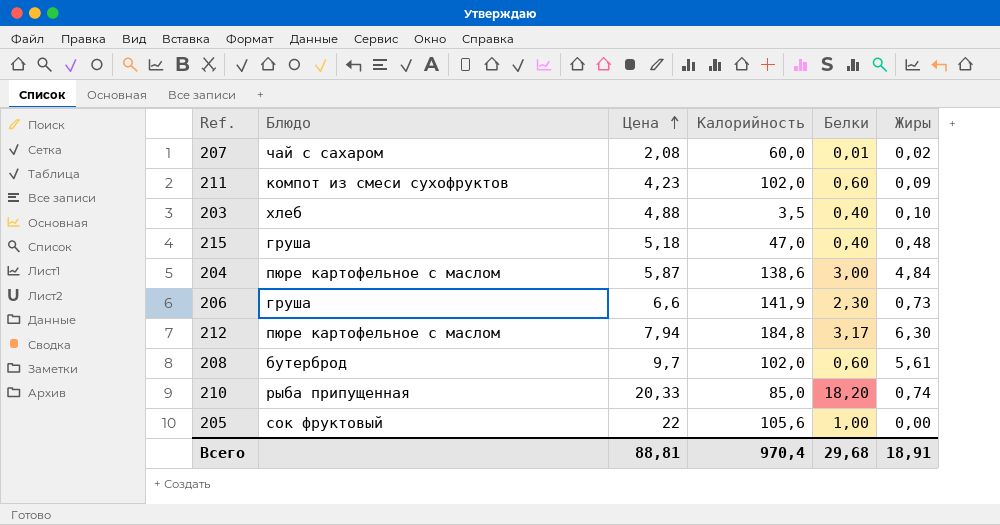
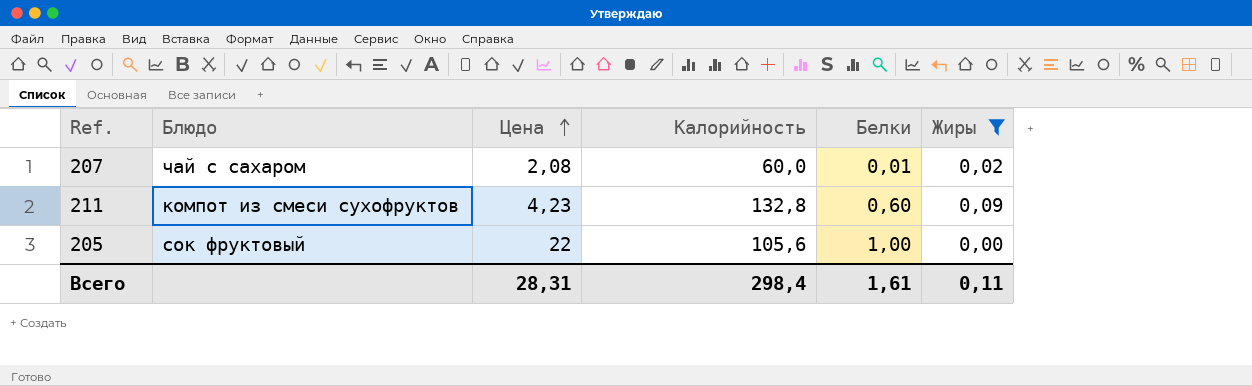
filter: none -> Жиры <= 0,09
211 | Калорийность: 102,0 -> 132,8
Всего | Цена: 88,81 -> 28,31
Всего | Калорийность: 970,4 -> 298,4
Всего | Белки: 29,68 -> 1,61
Всего | Жиры: 18,91 -> 0,11

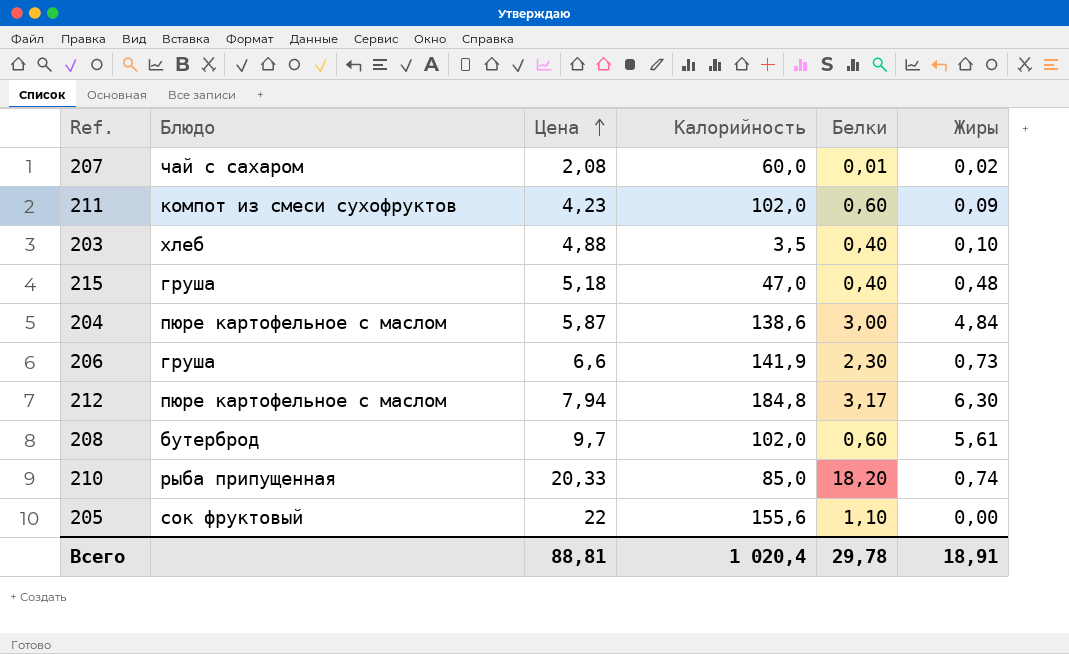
filter: Жиры <= 0,09 -> none
211 | Калорийность: 132,8 -> 102,0
205 | Калорийность: 105,6 -> 155,6
205 | Белки: 1,00 -> 1,10
Всего | Цена: 28,31 -> 88,81
Всего | Калорийность: 298,4 -> 1 020,4
Всего | Белки: 1,61 -> 29,78
Всего | Жиры: 0,11 -> 18,91

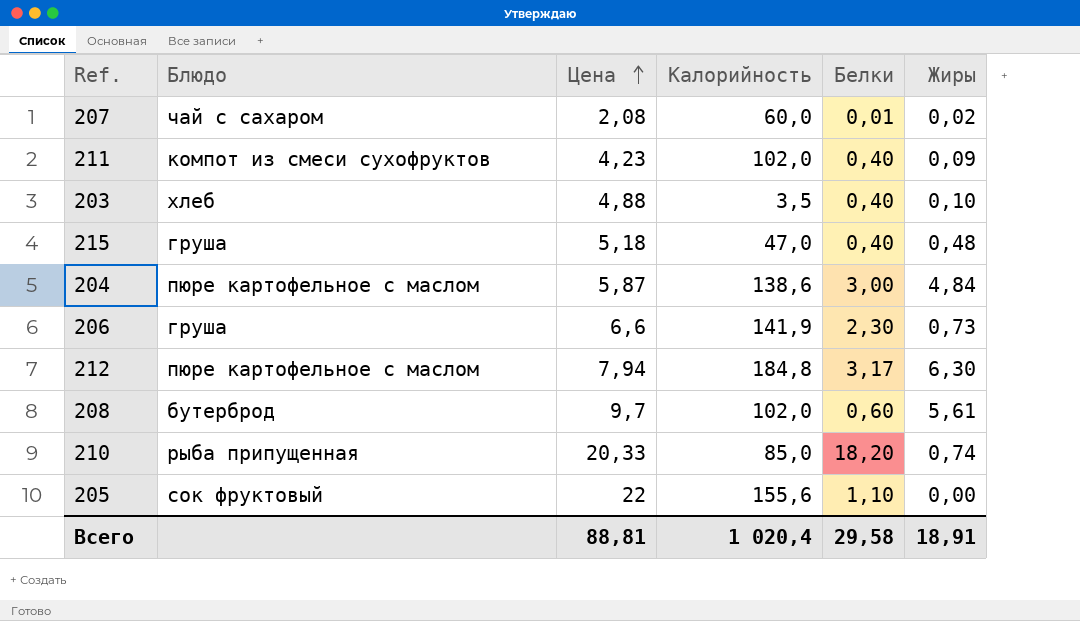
211 | Белки: 0,60 -> 0,40
Всего | Белки: 29,78 -> 29,58

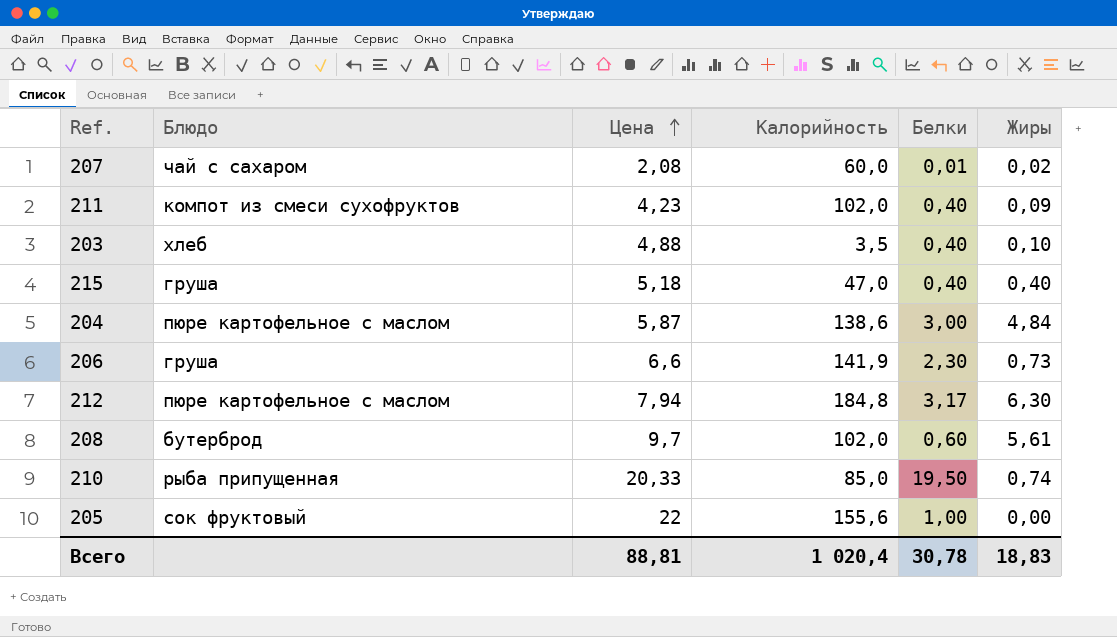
215 | Жиры: 0,48 -> 0,40
210 | Белки: 18,20 -> 19,50
205 | Белки: 1,10 -> 1,00
Всего | Белки: 29,58 -> 30,78
Всего | Жиры: 18,91 -> 18,83

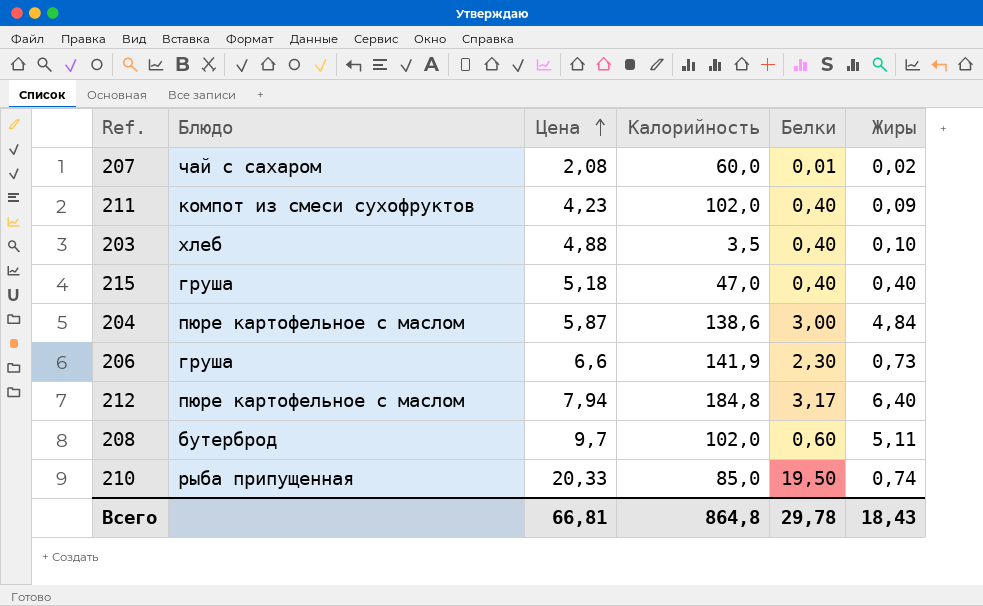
row 205: сок фруктовый | 22 | 155,6 | 1,00 | 0,00 -> none
212 | Жиры: 6,30 -> 6,40
208 | Жиры: 5,61 -> 5,11
Всего | Цена: 88,81 -> 66,81
Всего | Калорийность: 1 020,4 -> 864,8
Всего | Белки: 30,78 -> 29,78
Всего | Жиры: 18,83 -> 18,43

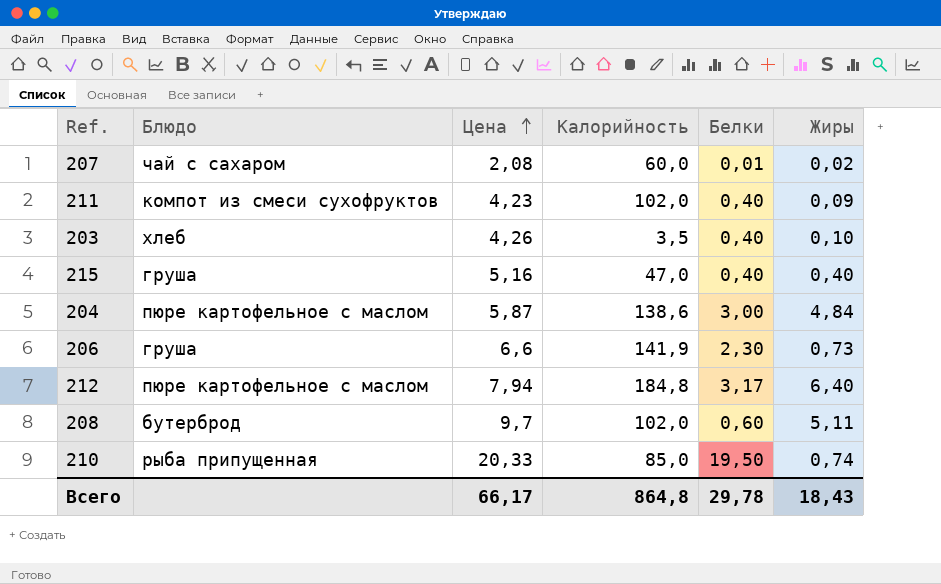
203 | Цена: 4,88 -> 4,26
215 | Цена: 5,18 -> 5,16
Всего | Цена: 66,81 -> 66,17

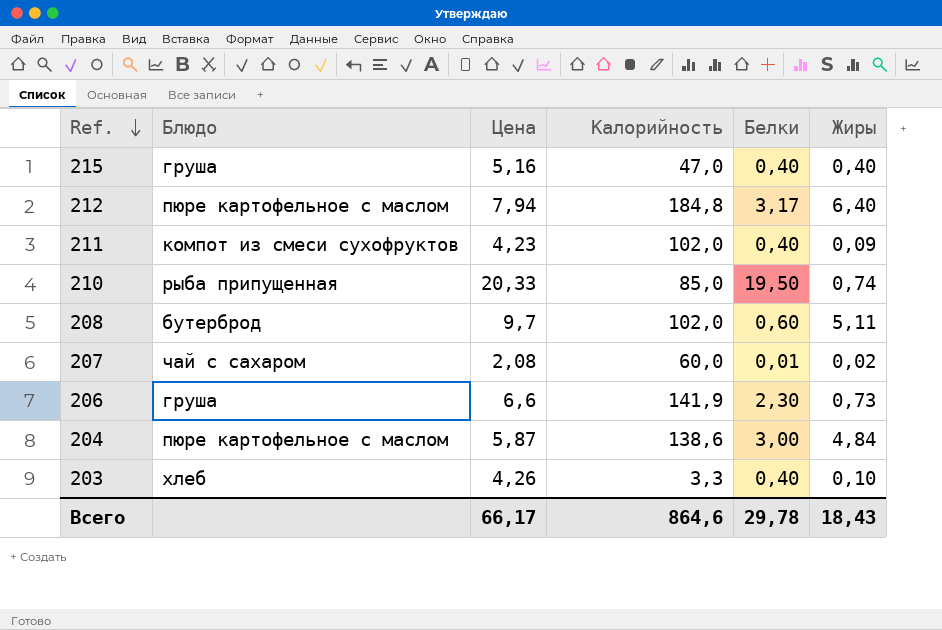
row order: Цена ascending -> Ref. descending
203 | Калорийность: 3,5 -> 3,3
Всего | Калорийность: 864,8 -> 864,6

